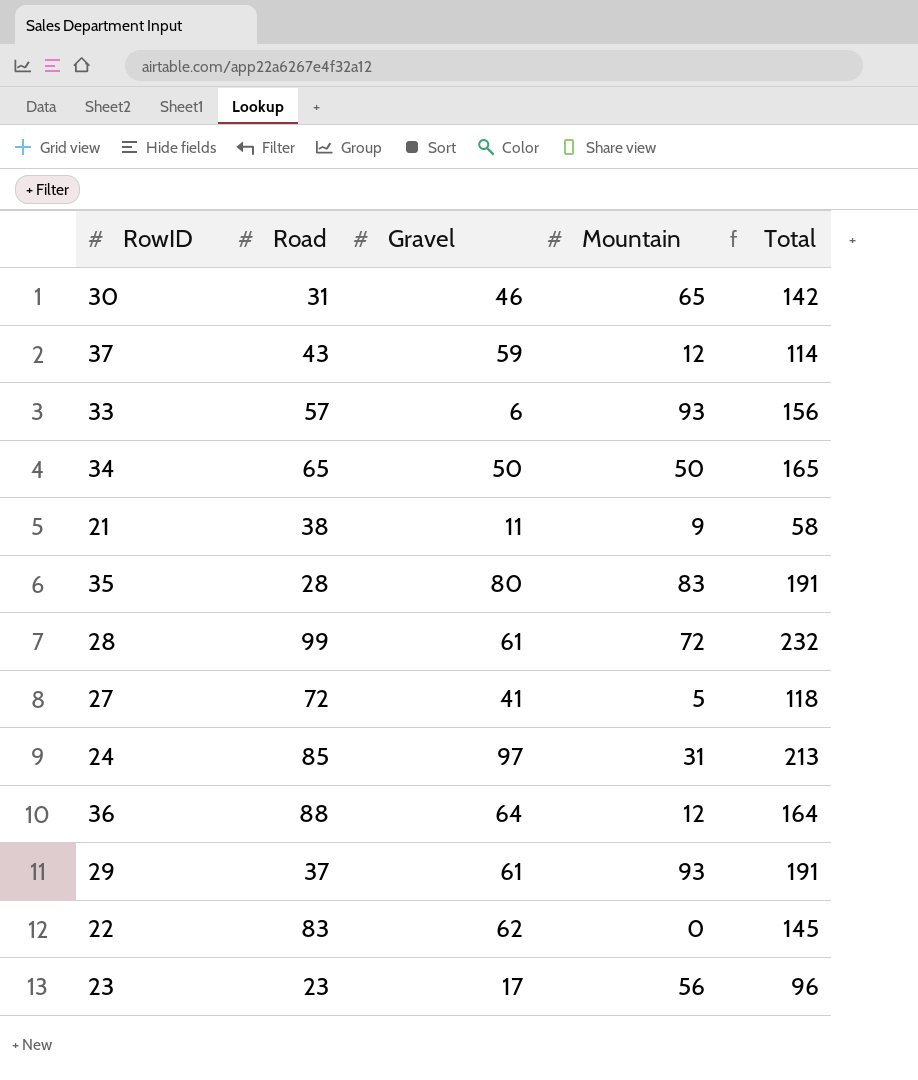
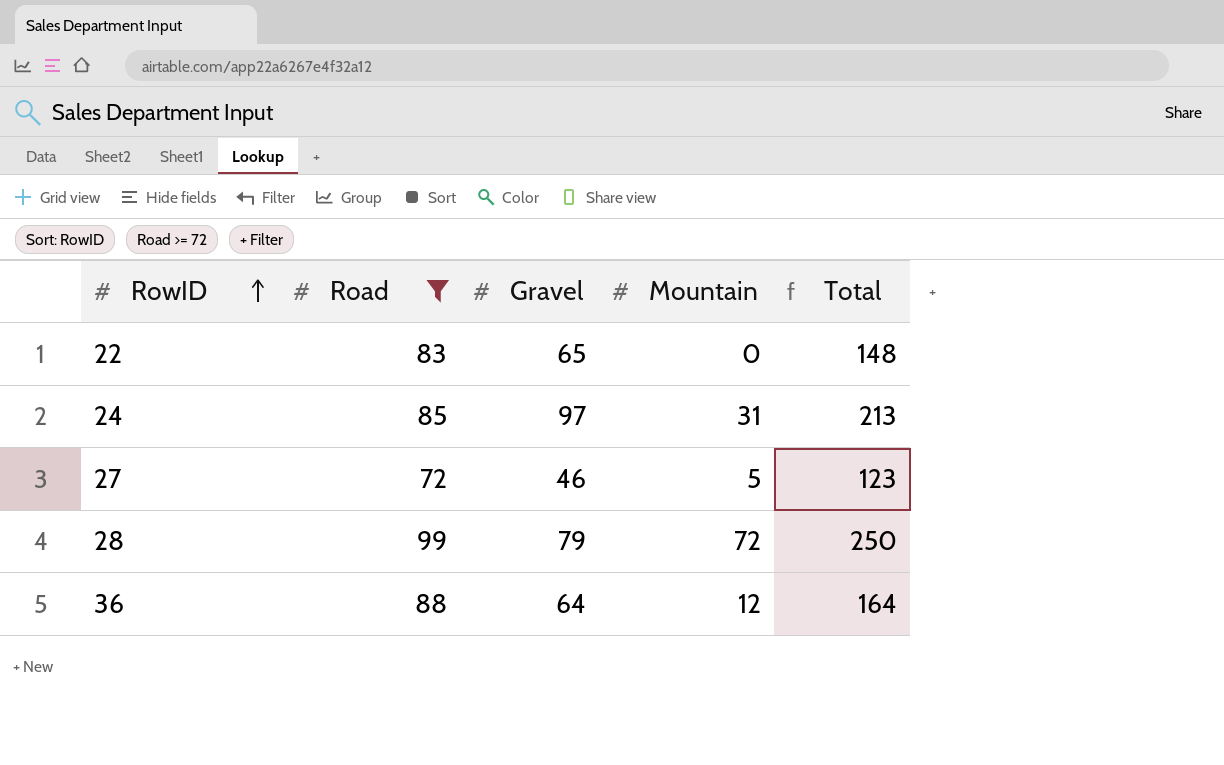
filter: none -> Road >= 72
row order: none -> RowID ascending
22 | Gravel: 62 -> 65
22 | Total: 145 -> 148
27 | Gravel: 41 -> 46
27 | Total: 118 -> 123
28 | Gravel: 61 -> 79
28 | Total: 232 -> 250

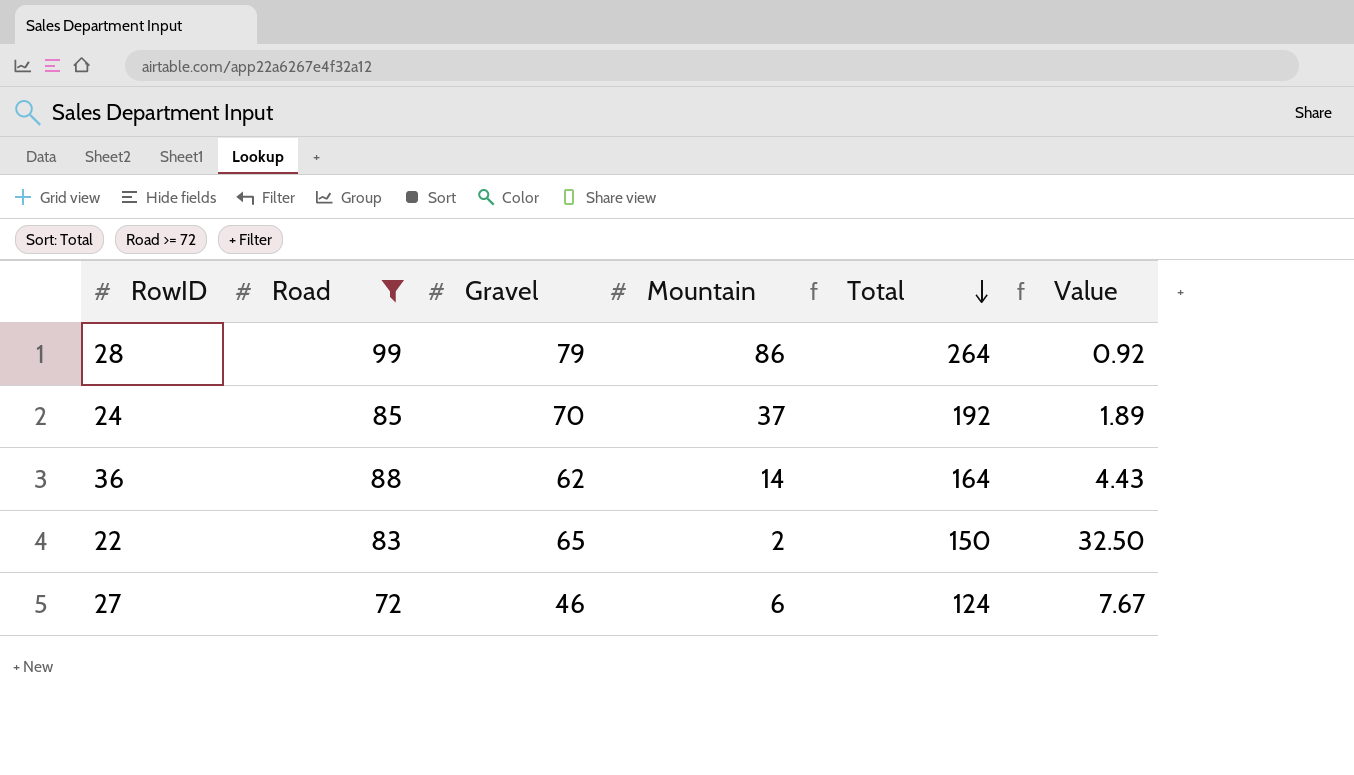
row order: RowID ascending -> Total descending
column Value | formula: none -> [Gravel] / [Mountain]
28 | Mountain: 72 -> 86
28 | Total: 250 -> 264
24 | Gravel: 97 -> 70
24 | Mountain: 31 -> 37
24 | Total: 213 -> 192
36 | Gravel: 64 -> 62
36 | Mountain: 12 -> 14
22 | Mountain: 0 -> 2
22 | Total: 148 -> 150
27 | Mountain: 5 -> 6
27 | Total: 123 -> 124

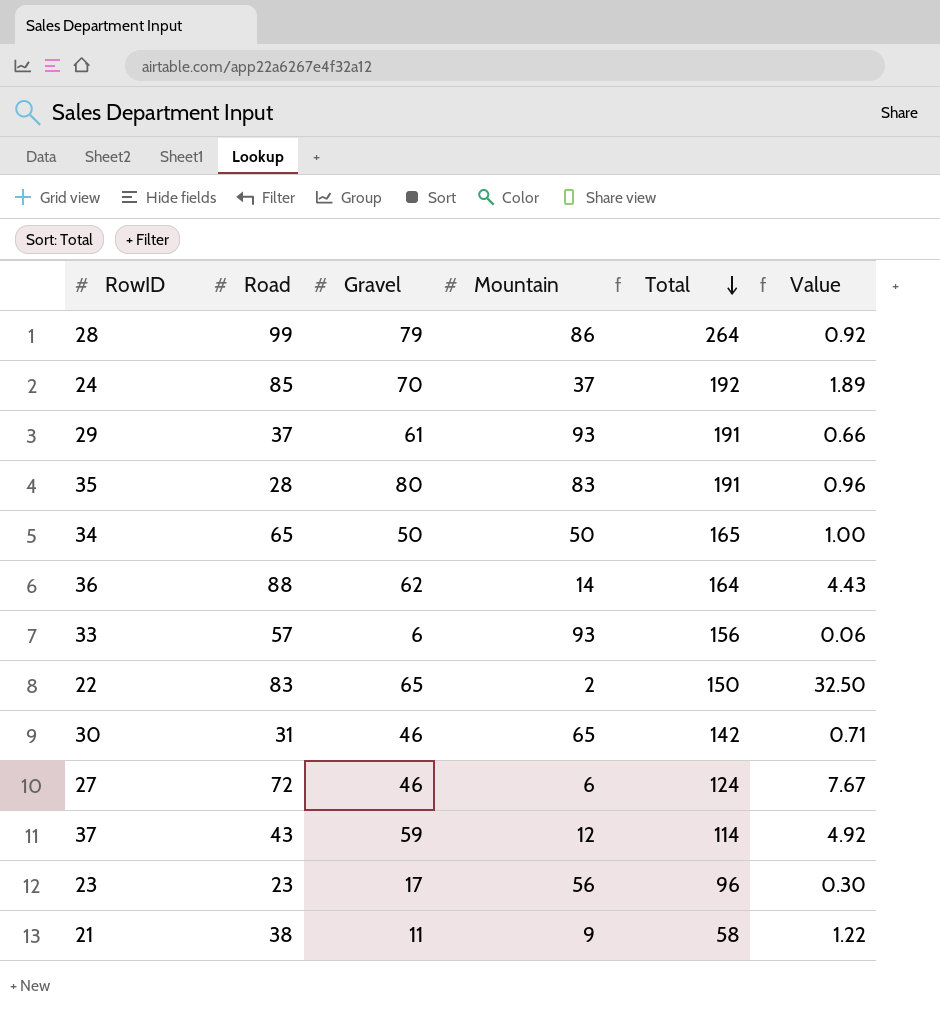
filter: Road >= 72 -> none

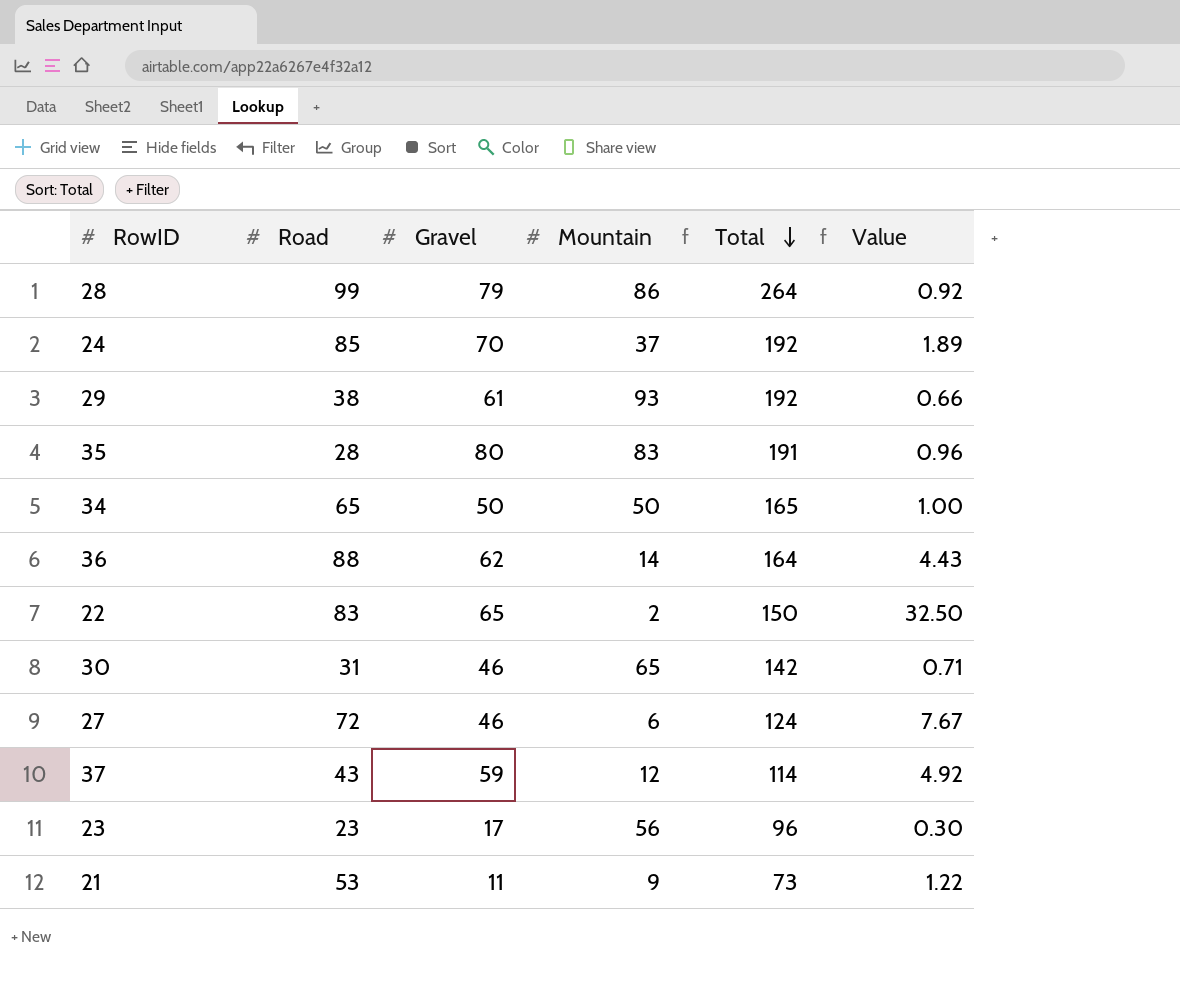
row 33: 57 | 6 | 93 | 156 | 0.06 -> none
29 | Road: 37 -> 38
29 | Total: 191 -> 192
21 | Road: 38 -> 53
21 | Total: 58 -> 73

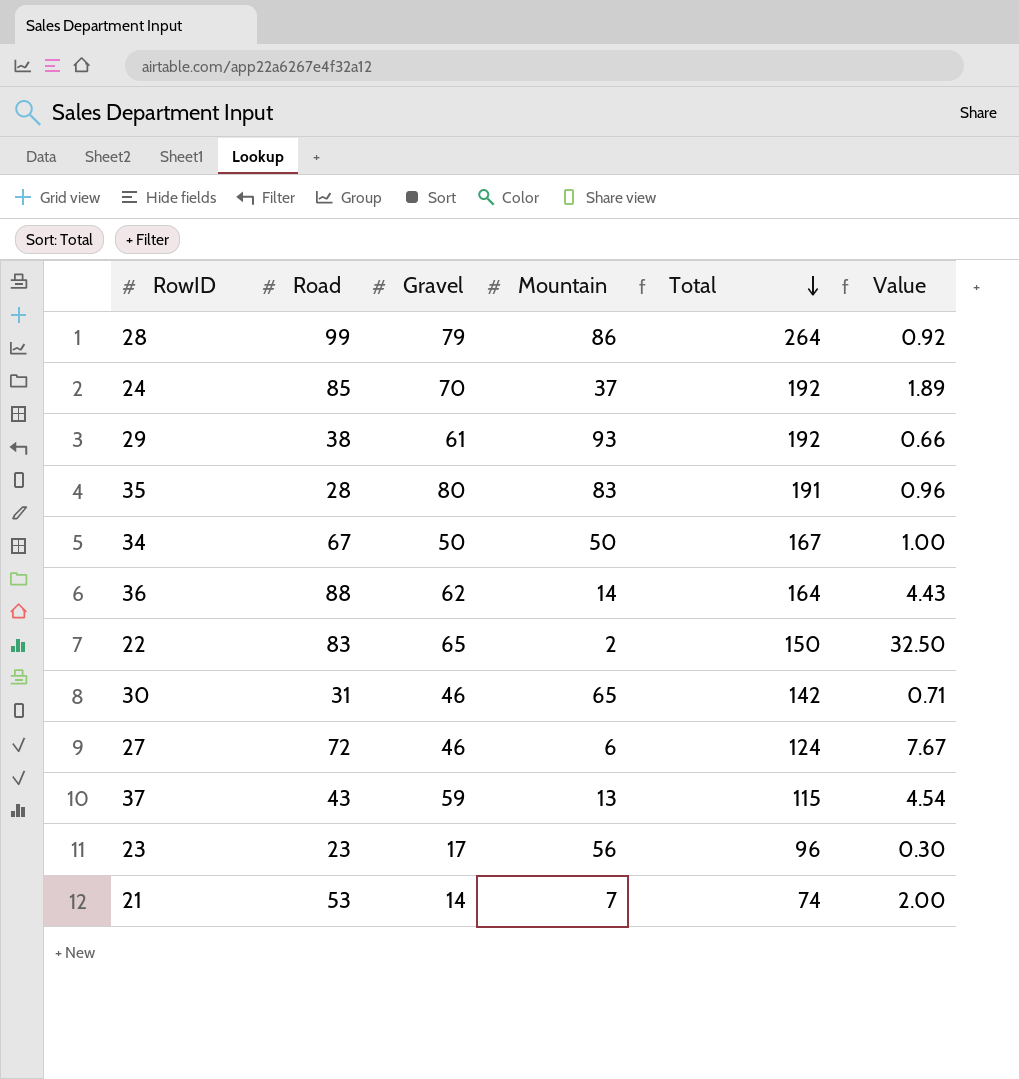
34 | Road: 65 -> 67
34 | Total: 165 -> 167
37 | Mountain: 12 -> 13
37 | Total: 114 -> 115
37 | Value: 4.92 -> 4.54
21 | Gravel: 11 -> 14
21 | Mountain: 9 -> 7
21 | Total: 73 -> 74
21 | Value: 1.22 -> 2.00

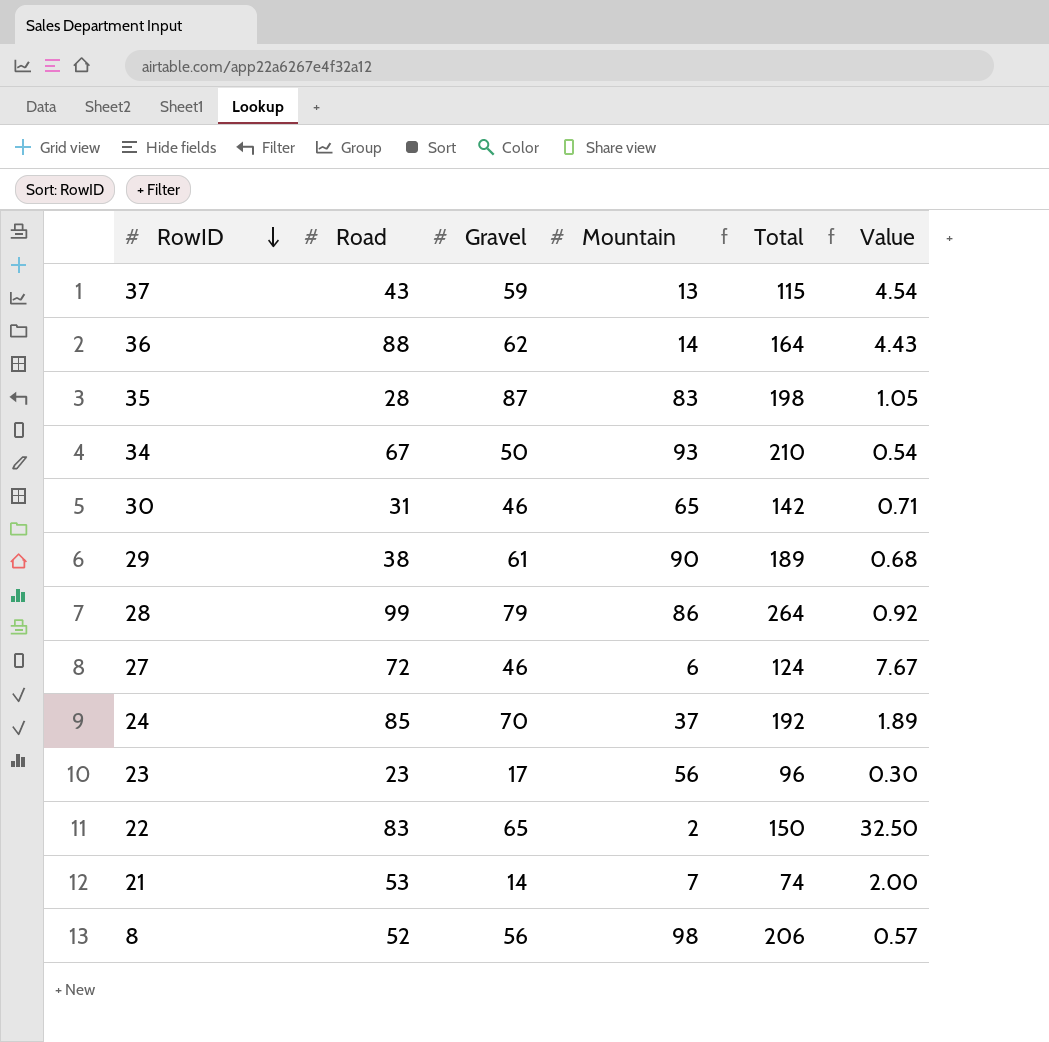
row order: Total descending -> RowID descending
35 | Gravel: 80 -> 87
35 | Total: 191 -> 198
35 | Value: 0.96 -> 1.05
34 | Mountain: 50 -> 93
34 | Total: 167 -> 210
34 | Value: 1.00 -> 0.54
29 | Mountain: 93 -> 90
29 | Total: 192 -> 189
29 | Value: 0.66 -> 0.68
row 8: none -> 52 | 56 | 98 | 206 | 0.57

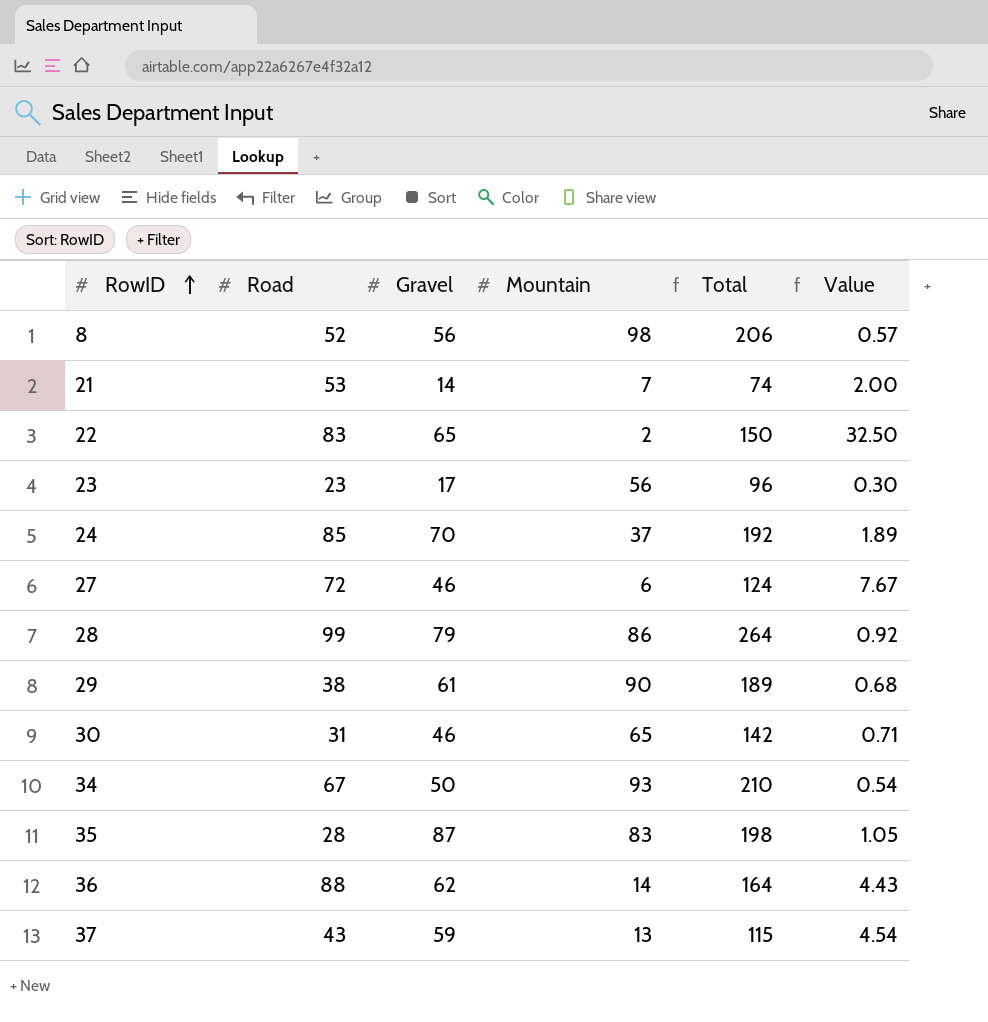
row order: RowID descending -> RowID ascending

